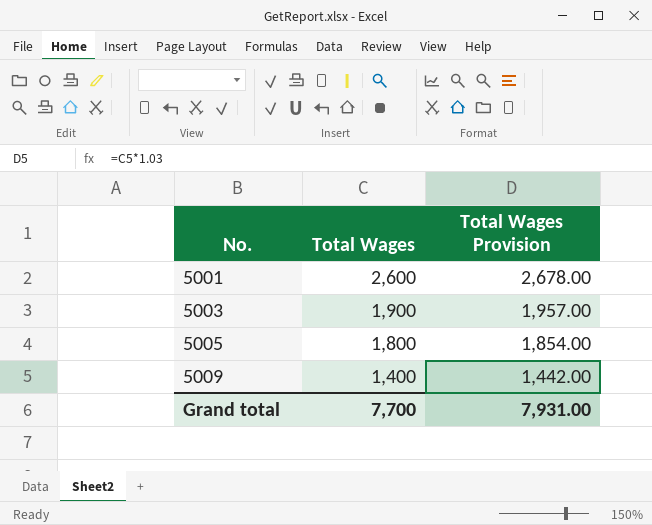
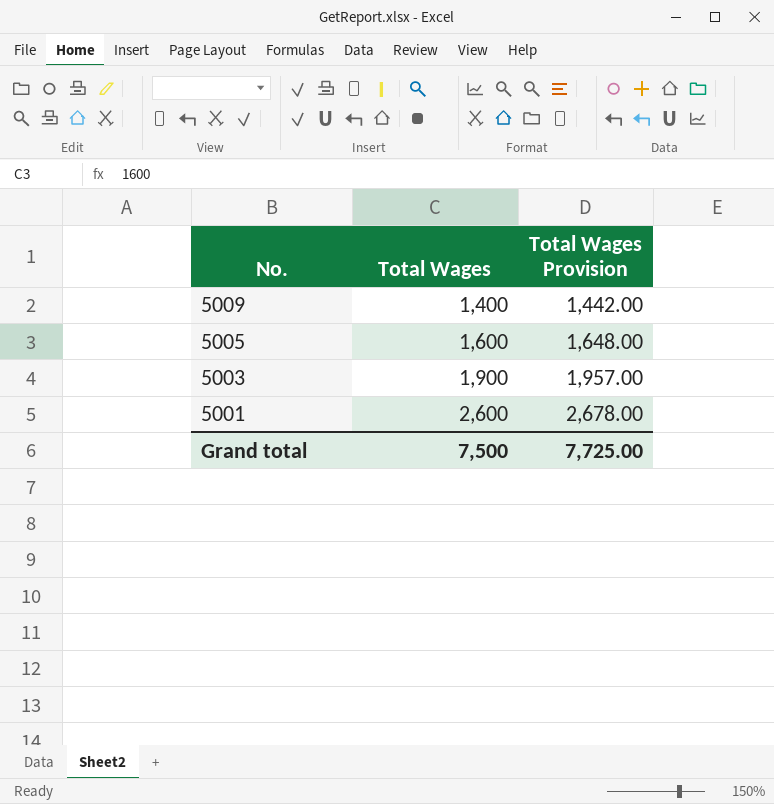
row order: No. ascending -> No. descending
5005 | Total Wages: 1,800 -> 1,600
5005 | Total Wages Provision: 1,854.00 -> 1,648.00
Grand total | Total Wages: 7,700 -> 7,500
Grand total | Total Wages Provision: 7,931.00 -> 7,725.00

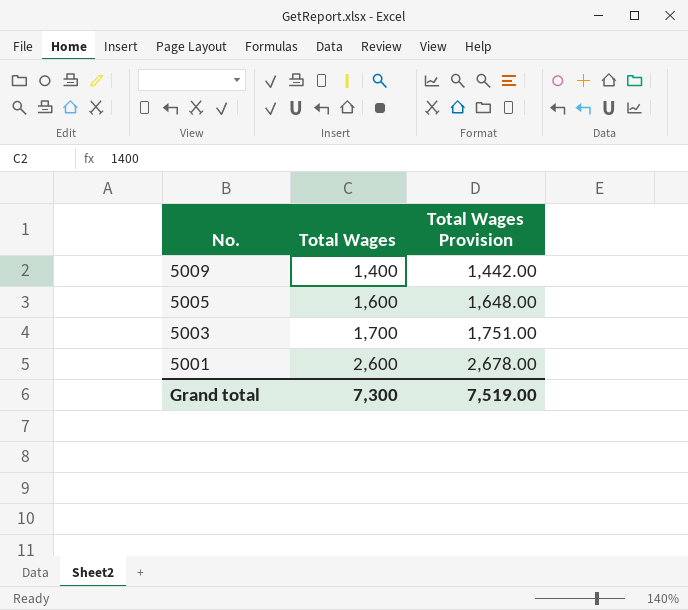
5003 | Total Wages: 1,900 -> 1,700
5003 | Total Wages Provision: 1,957.00 -> 1,751.00
Grand total | Total Wages: 7,500 -> 7,300
Grand total | Total Wages Provision: 7,725.00 -> 7,519.00

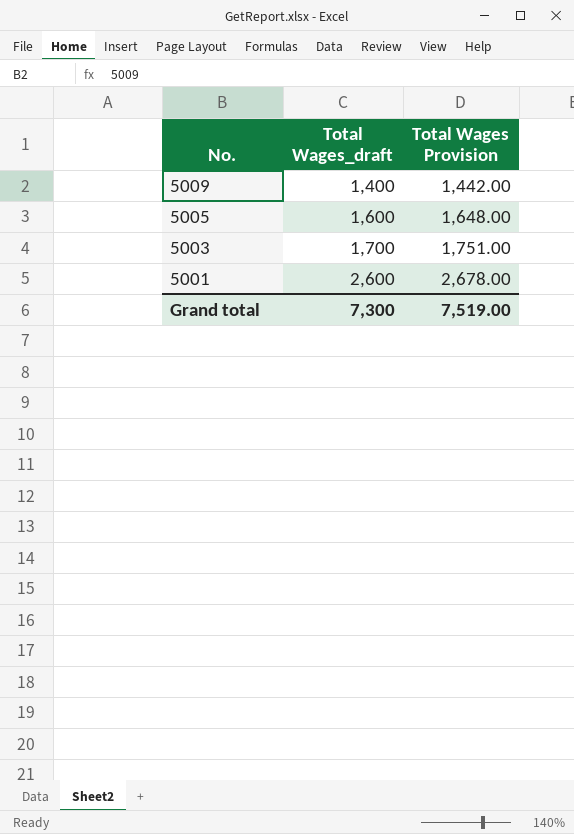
column name: Total Wages -> Total Wages_draft

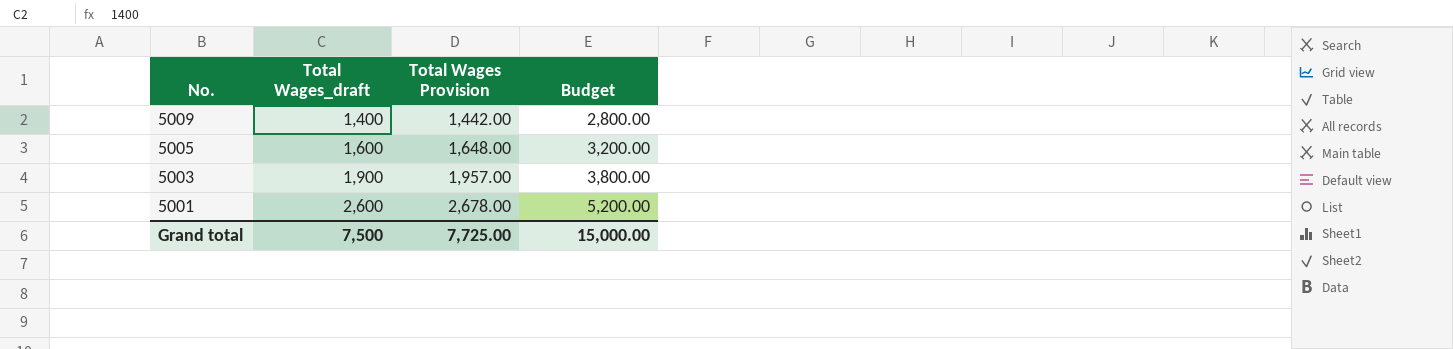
column Budget | formula: none -> [Total Wages_draft] * 2
5003 | Total Wages_draft: 1,700 -> 1,900
5003 | Total Wages Provision: 1,751.00 -> 1,957.00
Grand total | Total Wages_draft: 7,300 -> 7,500
Grand total | Total Wages Provision: 7,519.00 -> 7,725.00

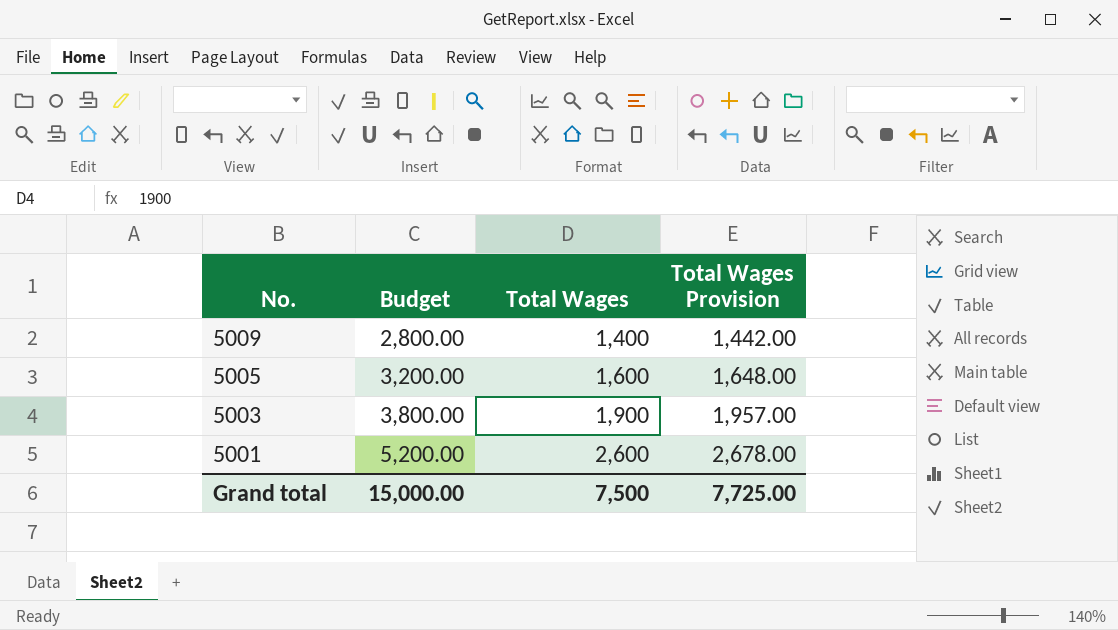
column Budget | position: 4 -> 2
column name: Total Wages_draft -> Total Wages

